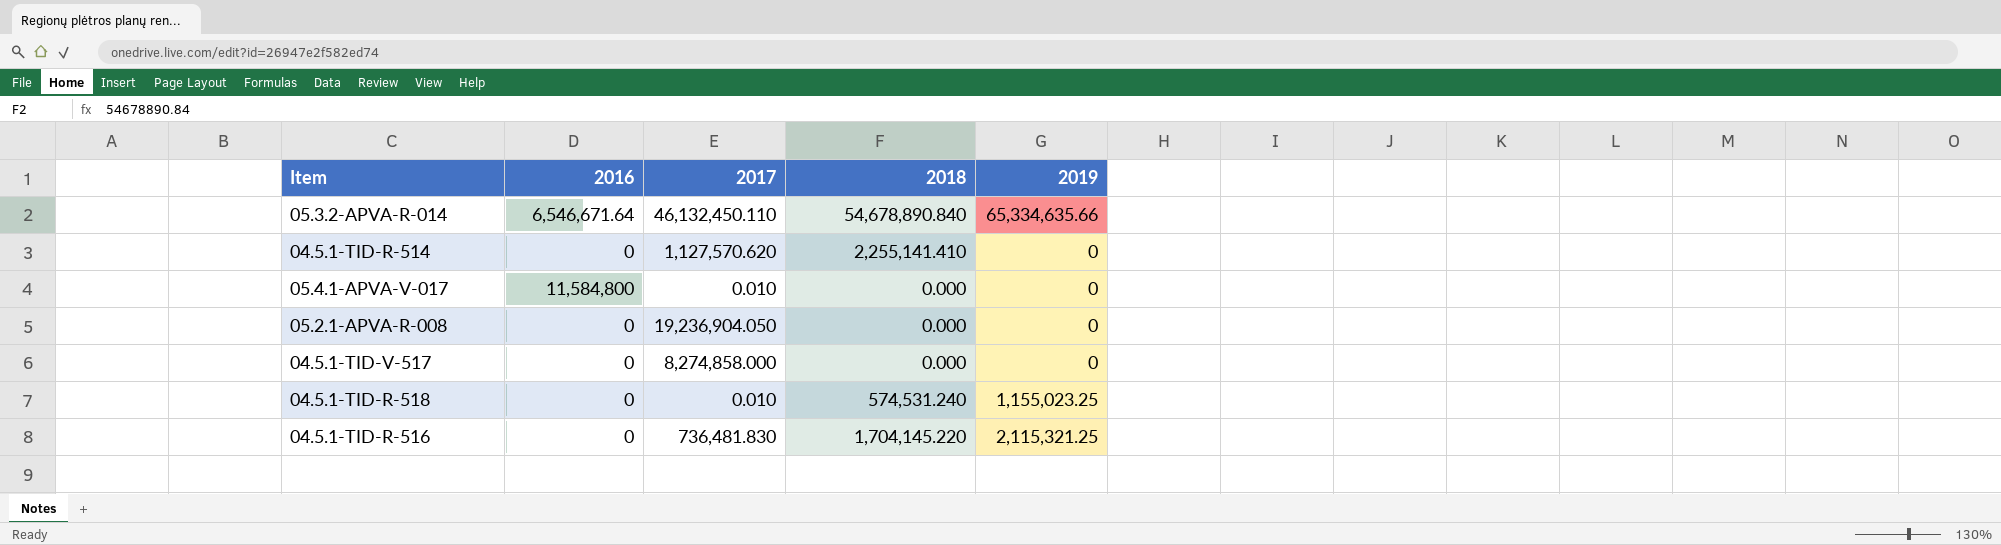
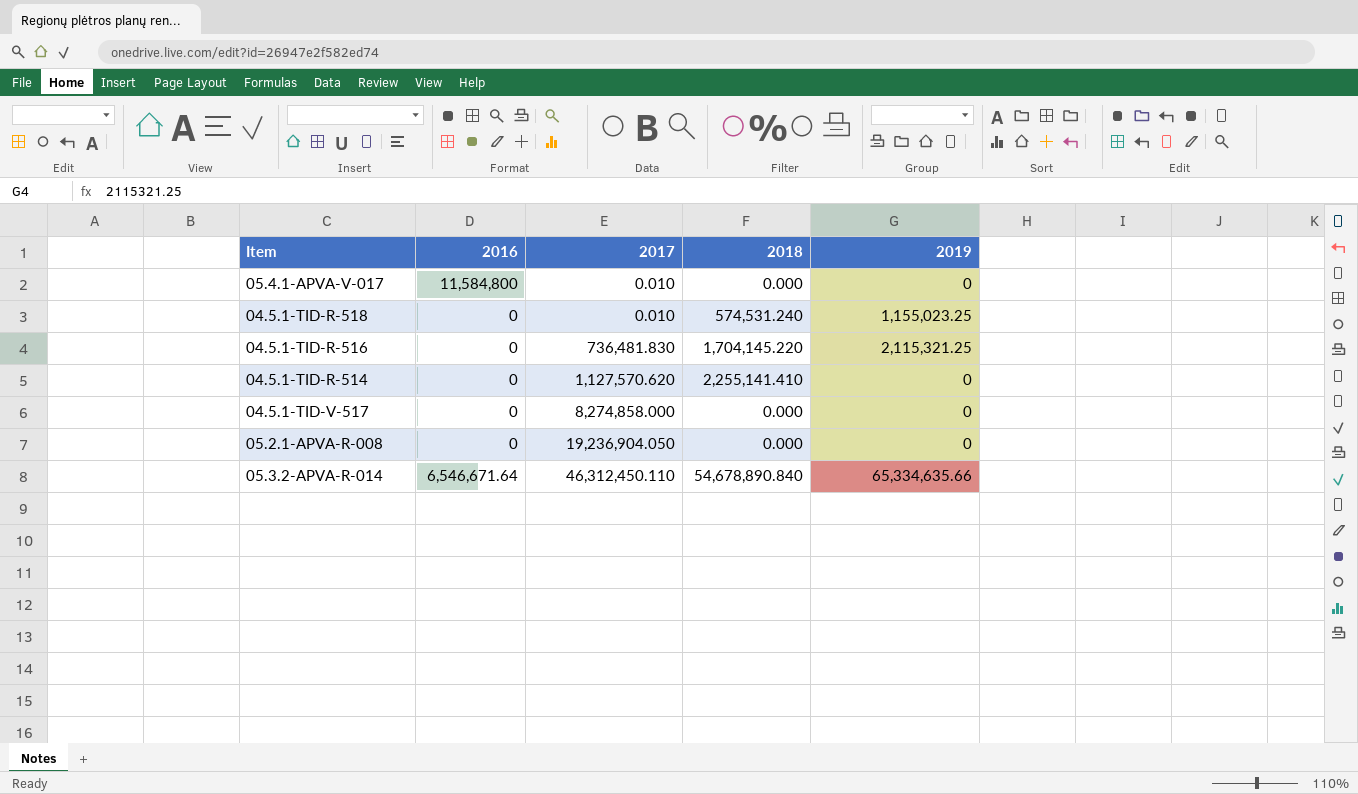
row order: none -> 2017 ascending
05.3.2-APVA-R-014 | 2017: 46,132,450.110 -> 46,312,450.110

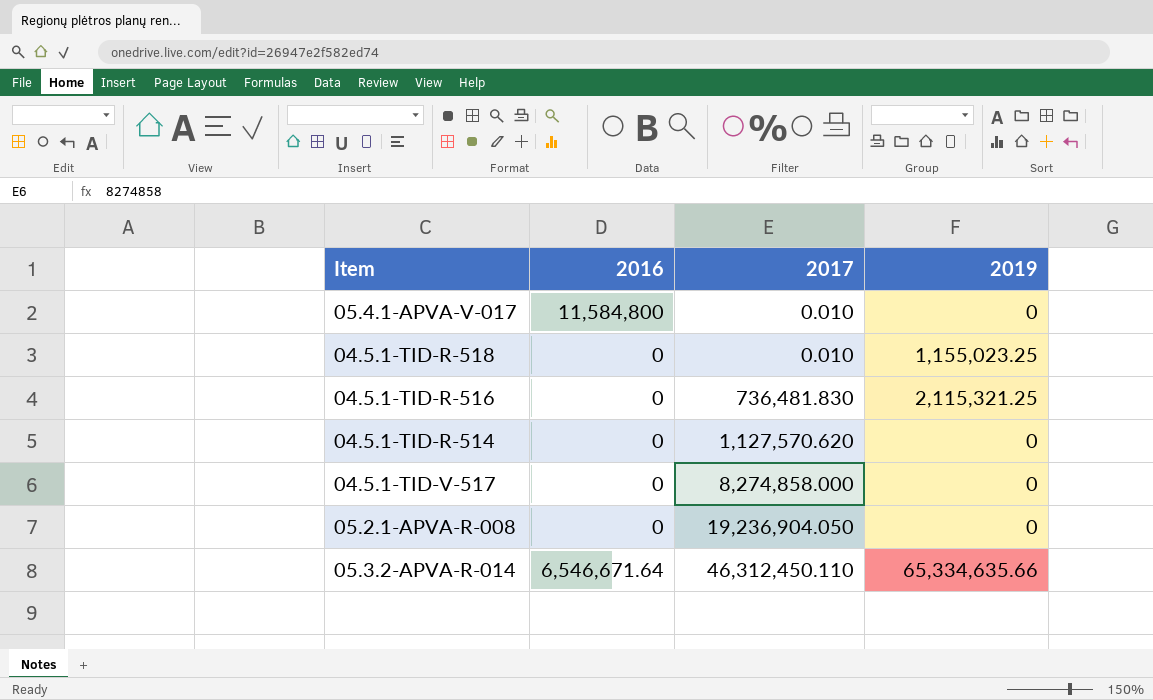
column 2018 | position: 4 -> none

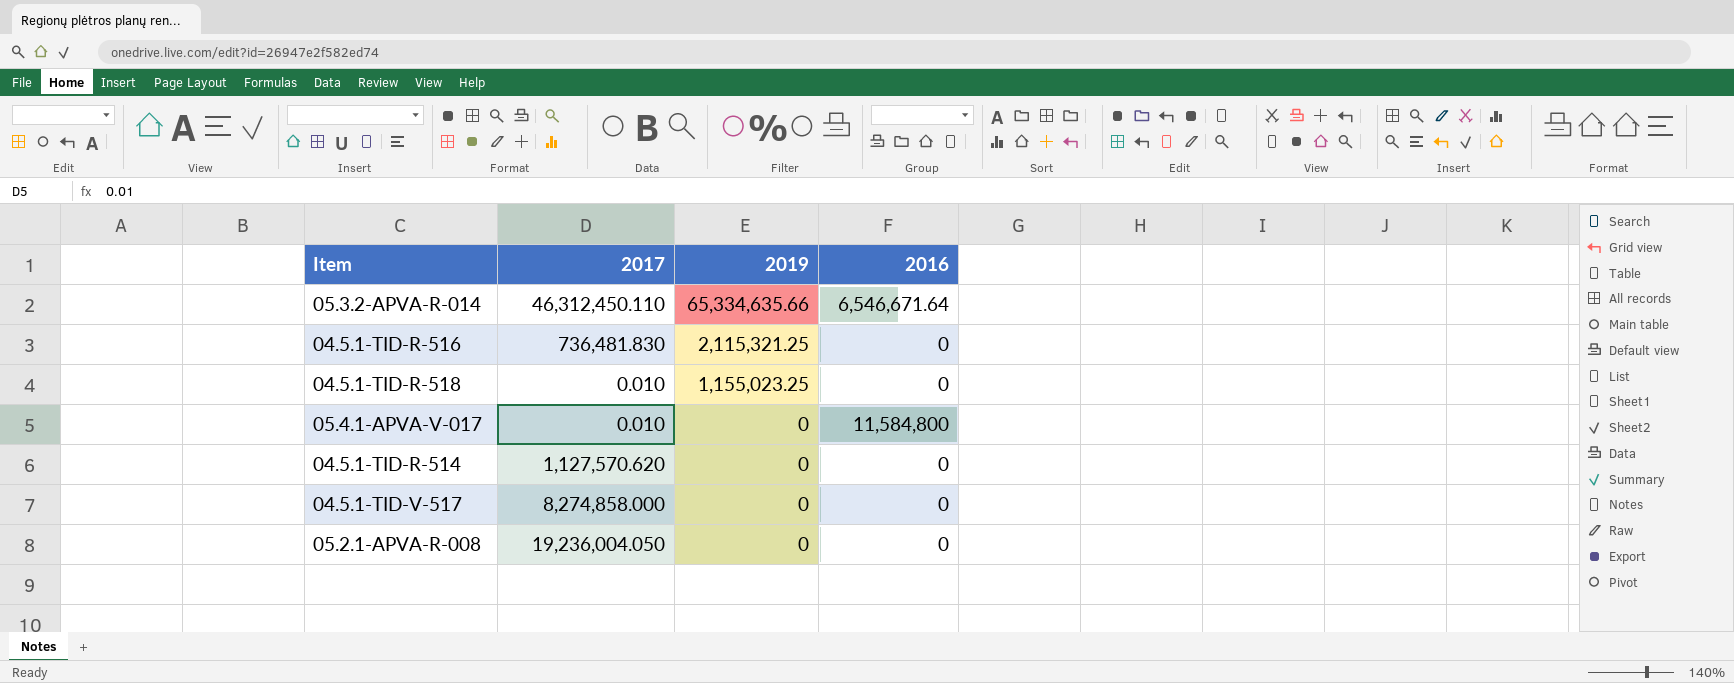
row order: 2017 ascending -> 2019 descending
column 2016 | position: 2 -> 4
05.2.1-APVA-R-008 | 2017: 19,236,904.050 -> 19,236,004.050

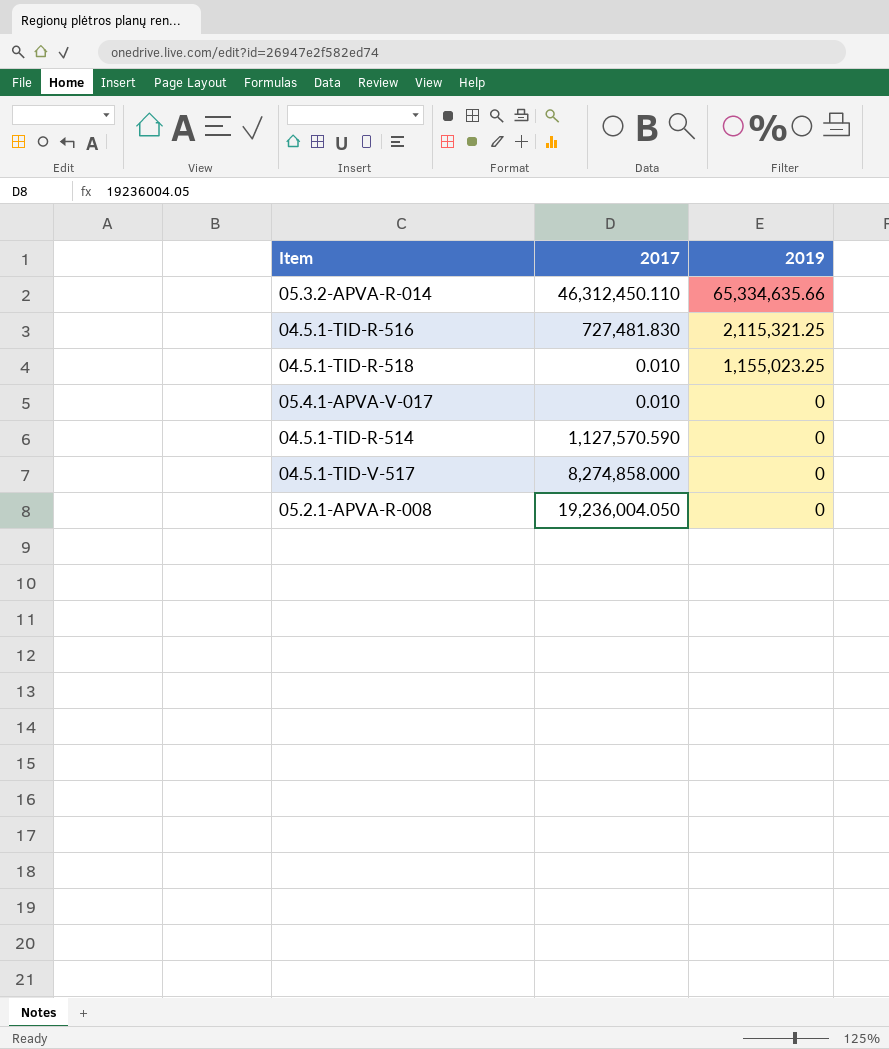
column 2016 | position: 4 -> none
04.5.1-TID-R-516 | 2017: 736,481.830 -> 727,481.830
04.5.1-TID-R-514 | 2017: 1,127,570.620 -> 1,127,570.590

